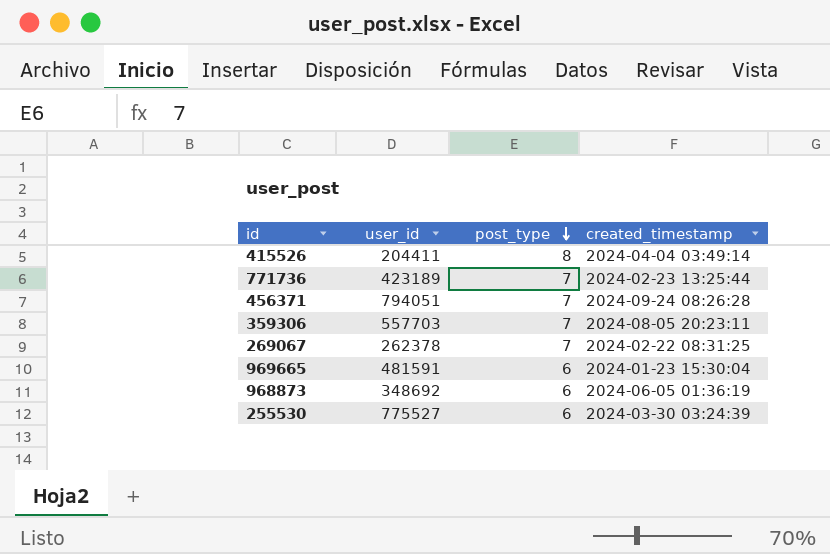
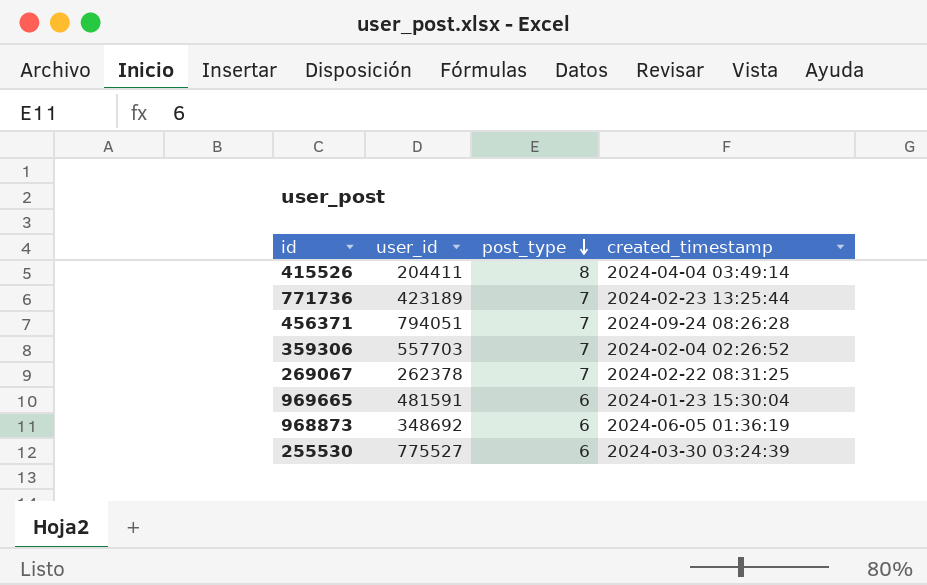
359306 | created_timestamp: 2024-08-05 20:23:11 -> 2024-02-04 02:26:52

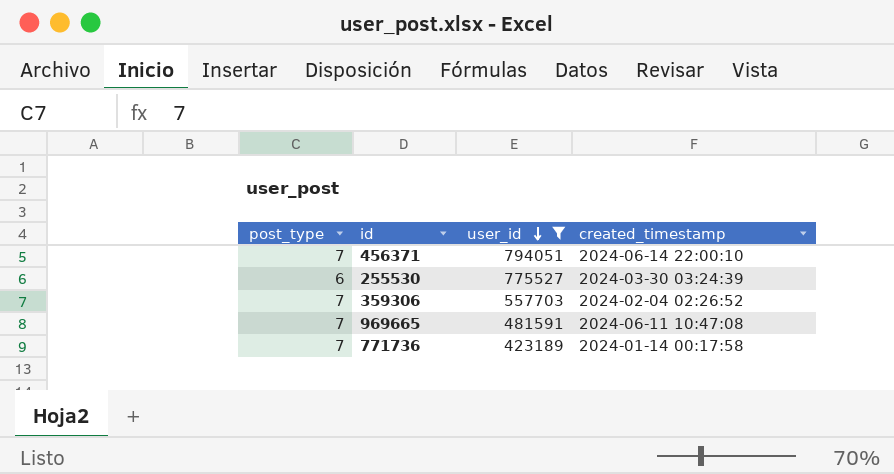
filter: none -> user_id >= 423189
row order: post_type descending -> user_id descending
column post_type | position: 3 -> 1
456371 | created_timestamp: 2024-09-24 08:26:28 -> 2024-06-14 22:00:10
969665 | post_type: 6 -> 7
969665 | created_timestamp: 2024-01-23 15:30:04 -> 2024-06-11 10:47:08
771736 | created_timestamp: 2024-02-23 13:25:44 -> 2024-01-14 00:17:58

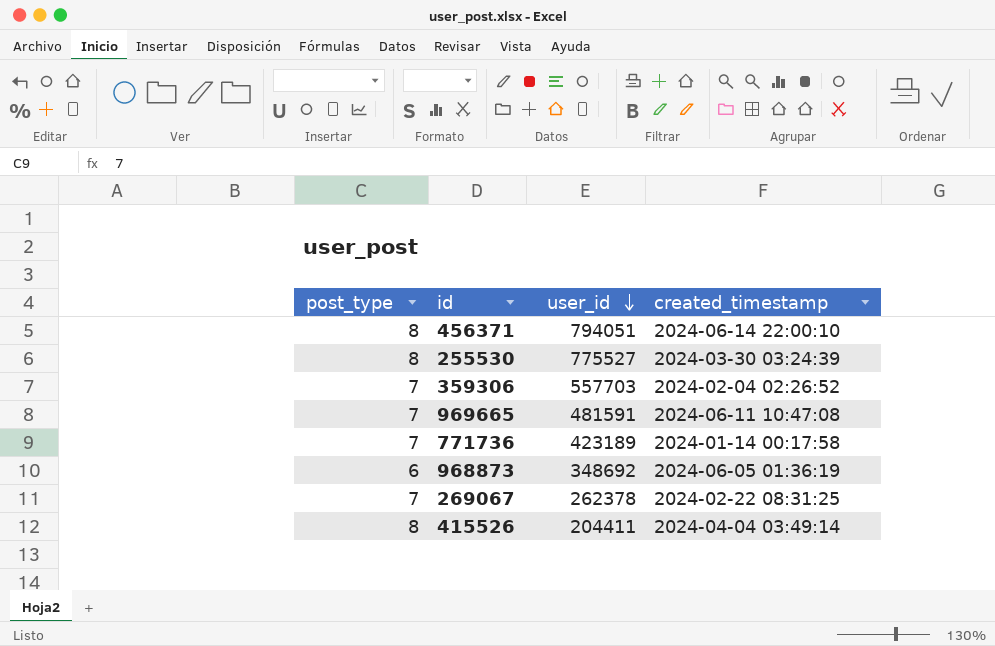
filter: user_id >= 423189 -> none
456371 | post_type: 7 -> 8
255530 | post_type: 6 -> 8

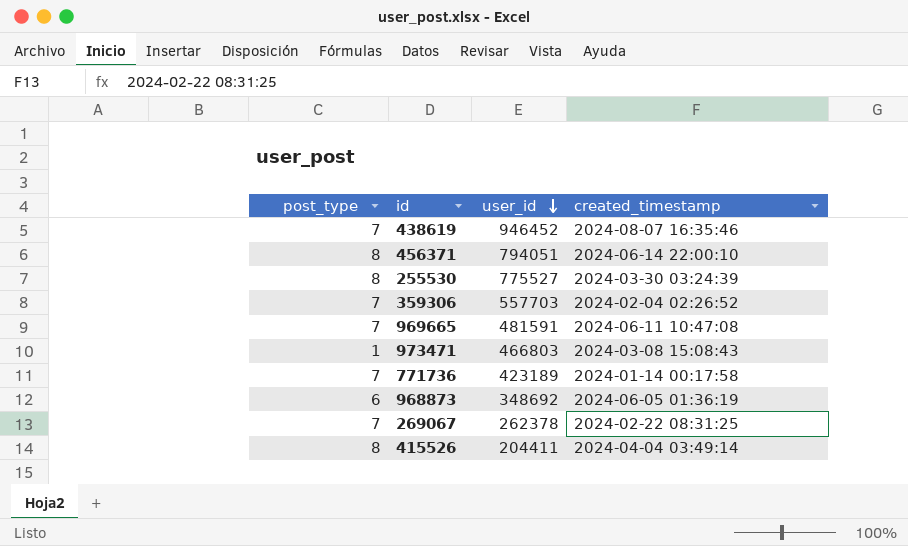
row 438619: none -> 7 | 946452 | 2024-08-07 16:35:46
row 973471: none -> 1 | 466803 | 2024-03-08 15:08:43

